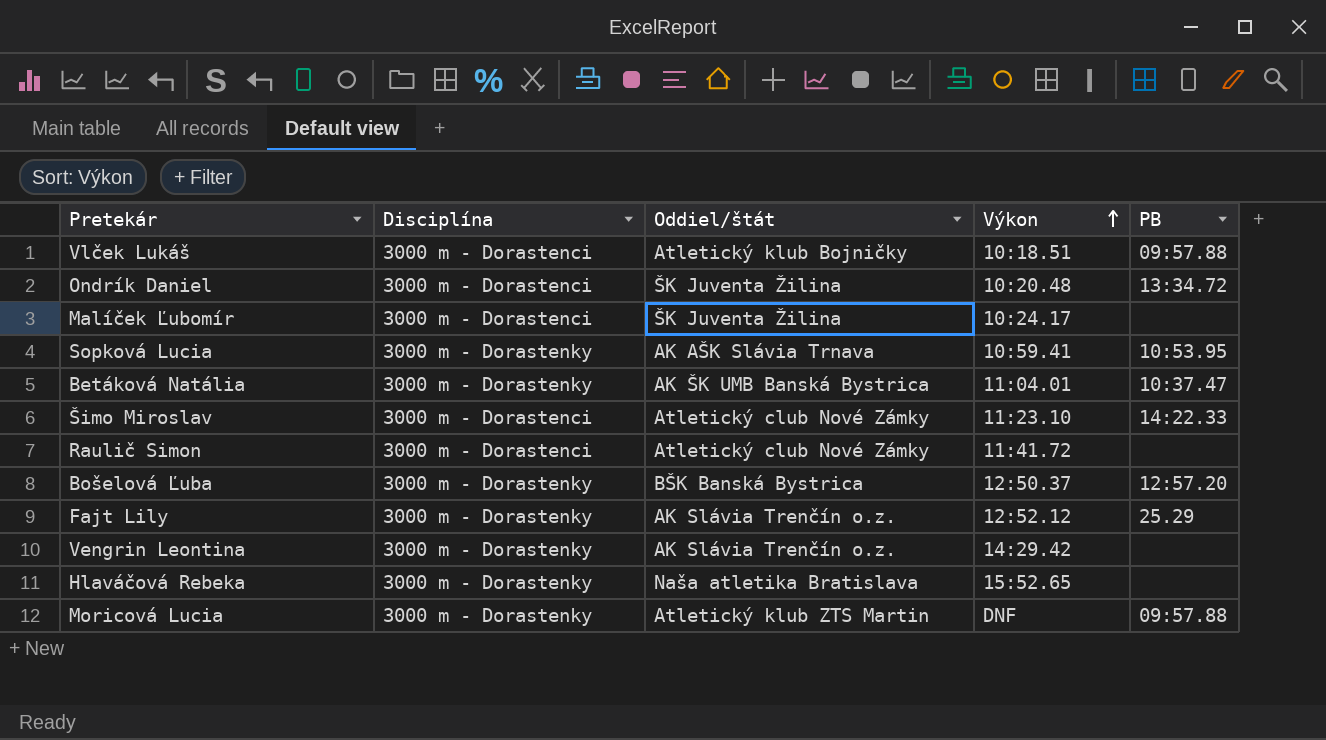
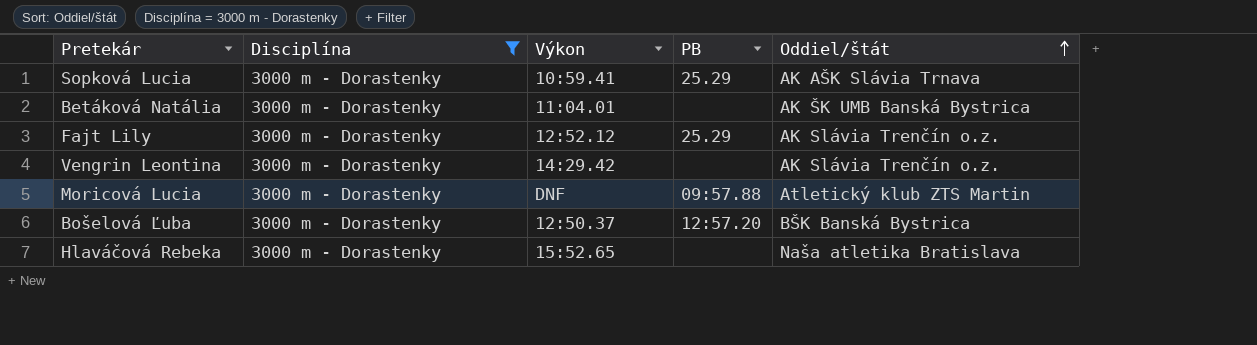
filter: none -> Disciplína = 3000 m - Dorastenky
row order: Výkon ascending -> Oddiel/štát ascending
column Oddiel/štát | position: 3 -> 5
Sopková Lucia | PB: 10:53.95 -> 25.29
Betáková Natália | PB: 10:37.47 -> none

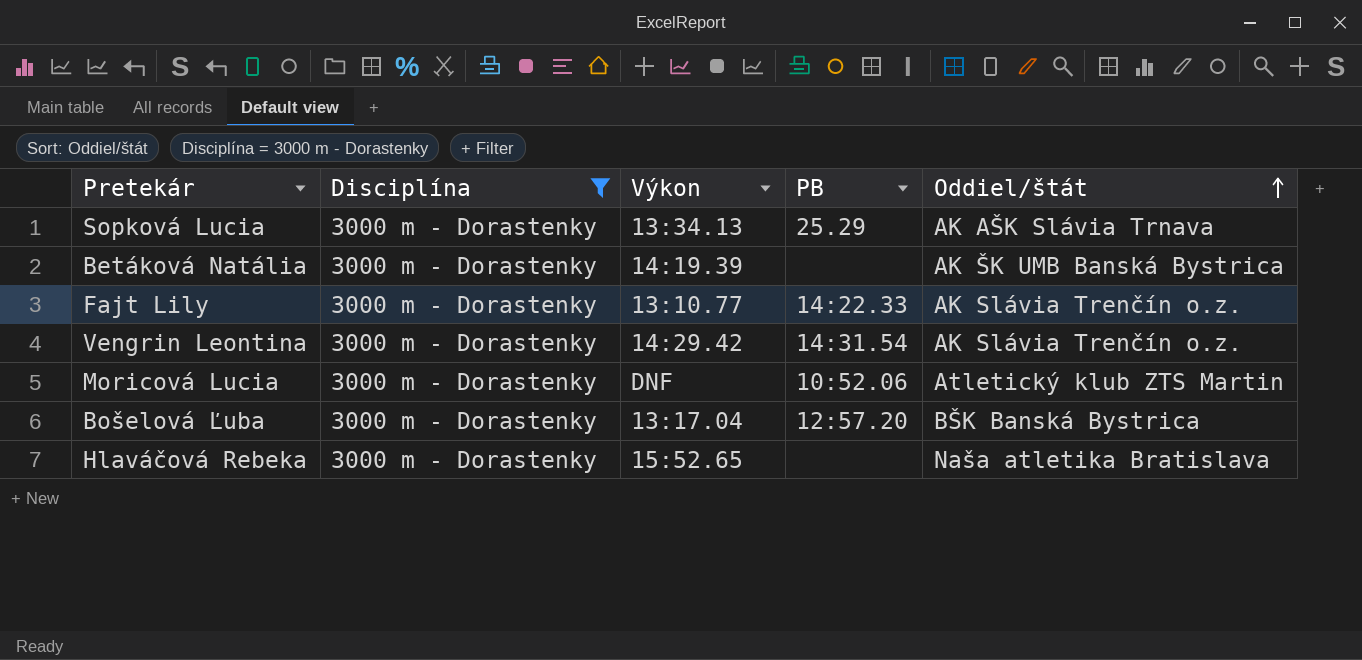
Sopková Lucia | Výkon: 10:59.41 -> 13:34.13
Betáková Natália | Výkon: 11:04.01 -> 14:19.39
Fajt Lily | Výkon: 12:52.12 -> 13:10.77
Fajt Lily | PB: 25.29 -> 14:22.33
Vengrin Leontina | PB: none -> 14:31.54
Moricová Lucia | PB: 09:57.88 -> 10:52.06
Bošelová Ľuba | Výkon: 12:50.37 -> 13:17.04

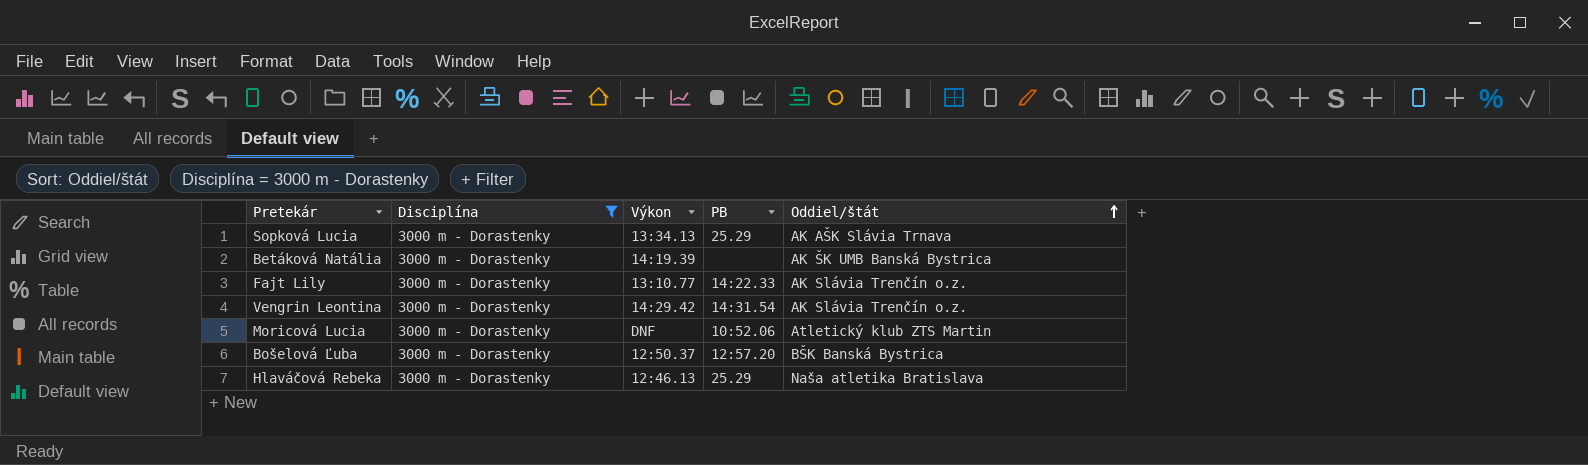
Bošelová Ľuba | Výkon: 13:17.04 -> 12:50.37
Hlaváčová Rebeka | Výkon: 15:52.65 -> 12:46.13
Hlaváčová Rebeka | PB: none -> 25.29

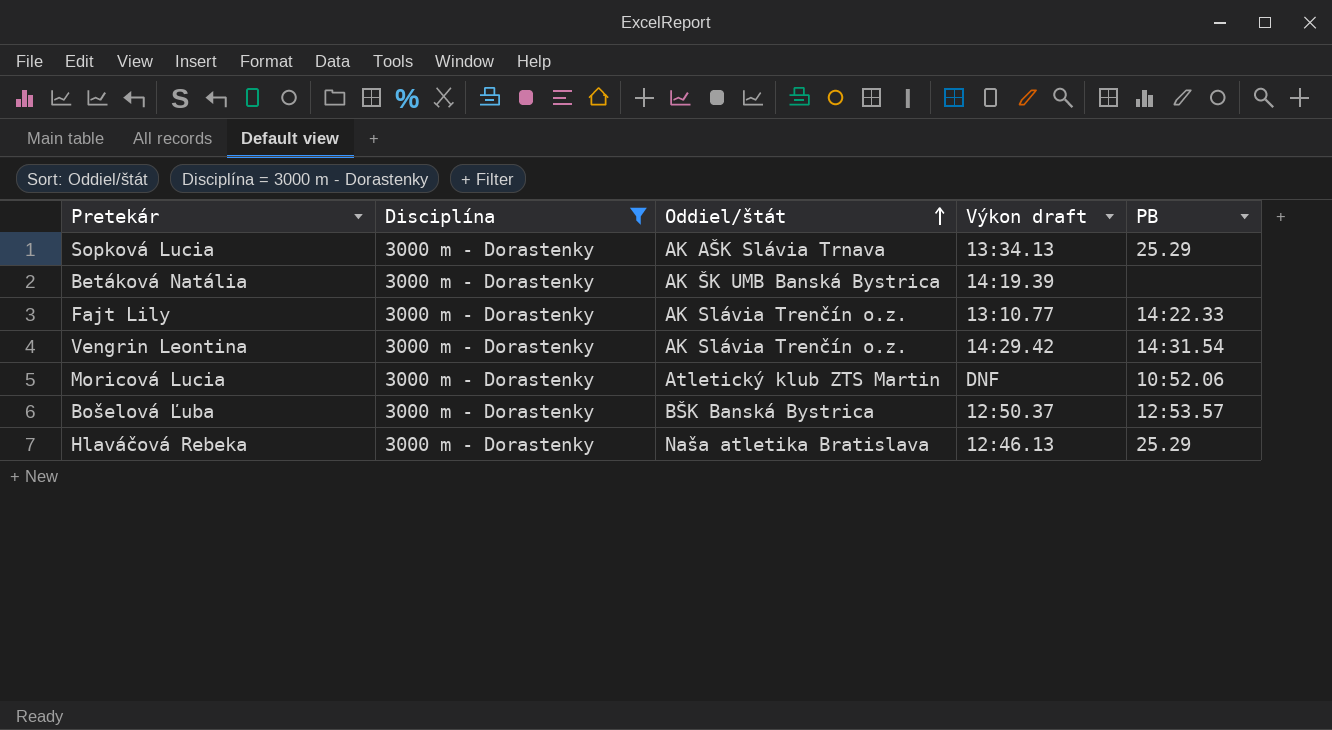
column Oddiel/štát | position: 5 -> 3
column name: Výkon -> Výkon draft
Bošelová Ľuba | PB: 12:57.20 -> 12:53.57

